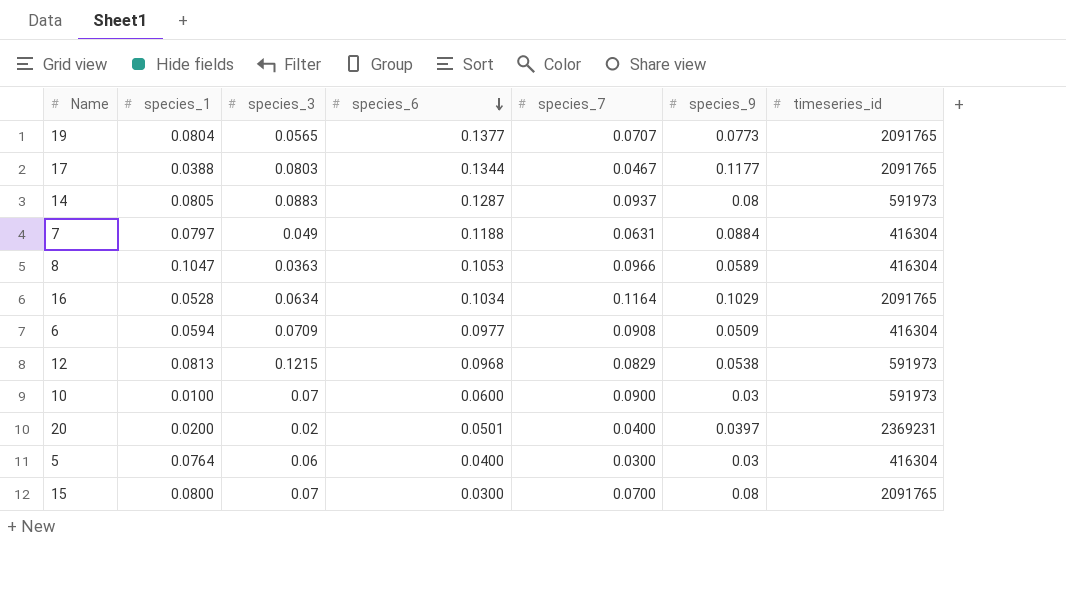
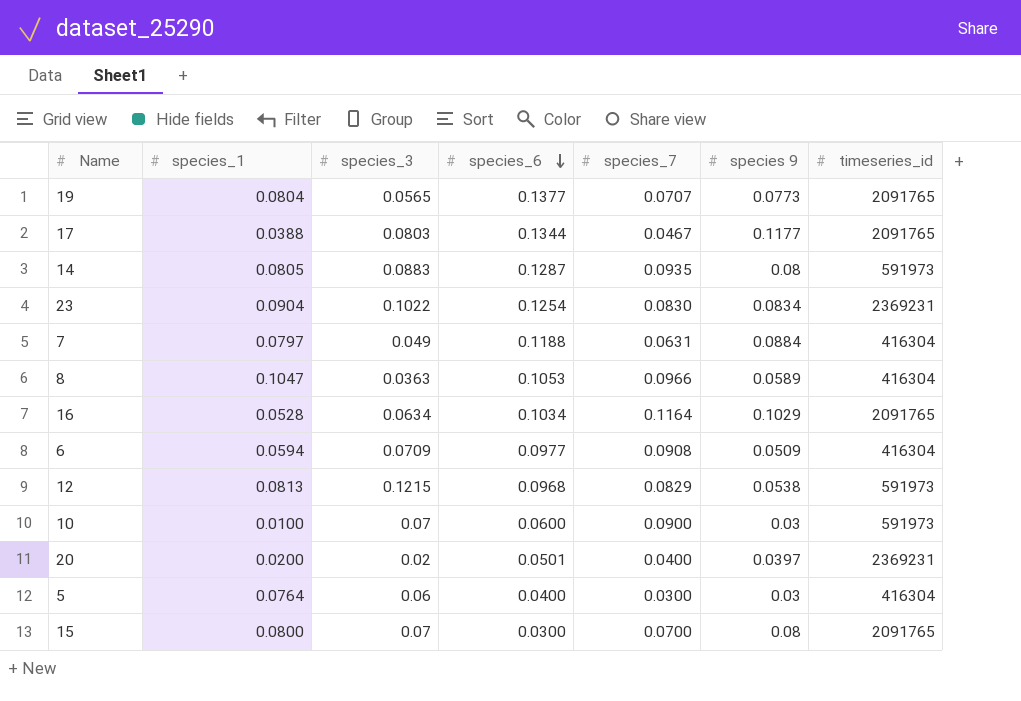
column name: species_9 -> species 9
14 | species_7: 0.0937 -> 0.0935
row 23: none -> 0.0904 | 0.1022 | 0.1254 | 0.0830 | 0.0834 | 2369231

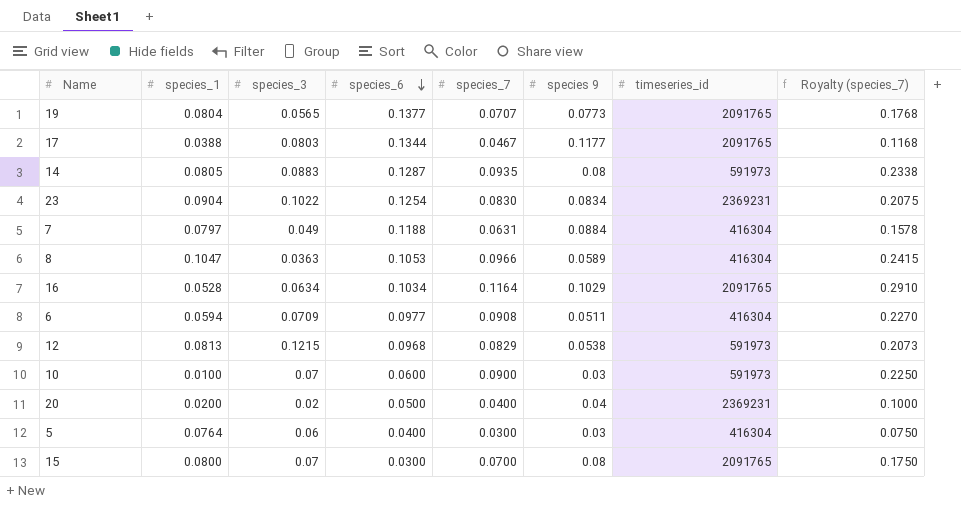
column Royalty (species_7) | formula: none -> [species_7] * 2.5
6 | species 9: 0.0509 -> 0.0511
20 | species_6: 0.0501 -> 0.0500
20 | species 9: 0.0397 -> 0.04

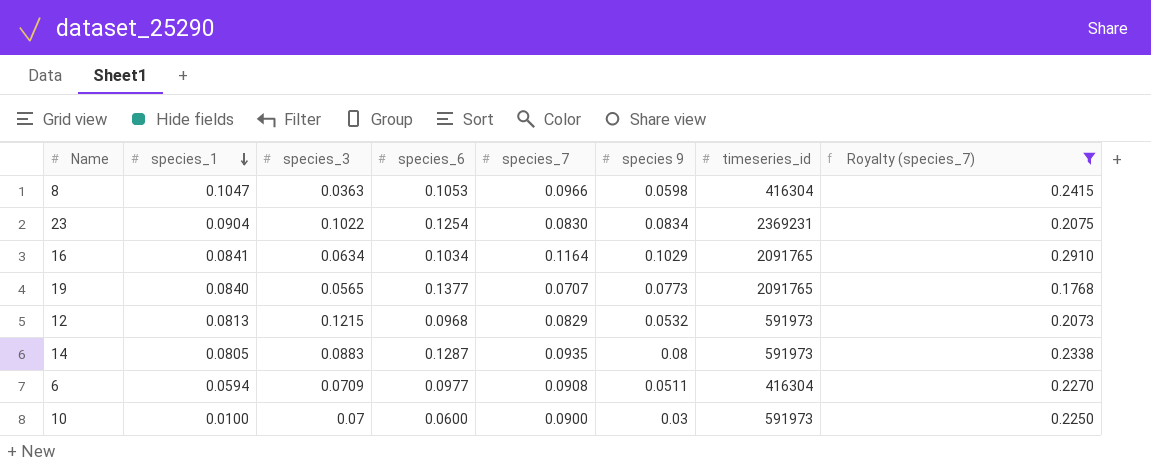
filter: none -> Royalty (species_7) >= 0.1768
row order: species_6 descending -> species_1 descending
8 | species 9: 0.0589 -> 0.0598
16 | species_1: 0.0528 -> 0.0841
19 | species_1: 0.0804 -> 0.0840
12 | species 9: 0.0538 -> 0.0532

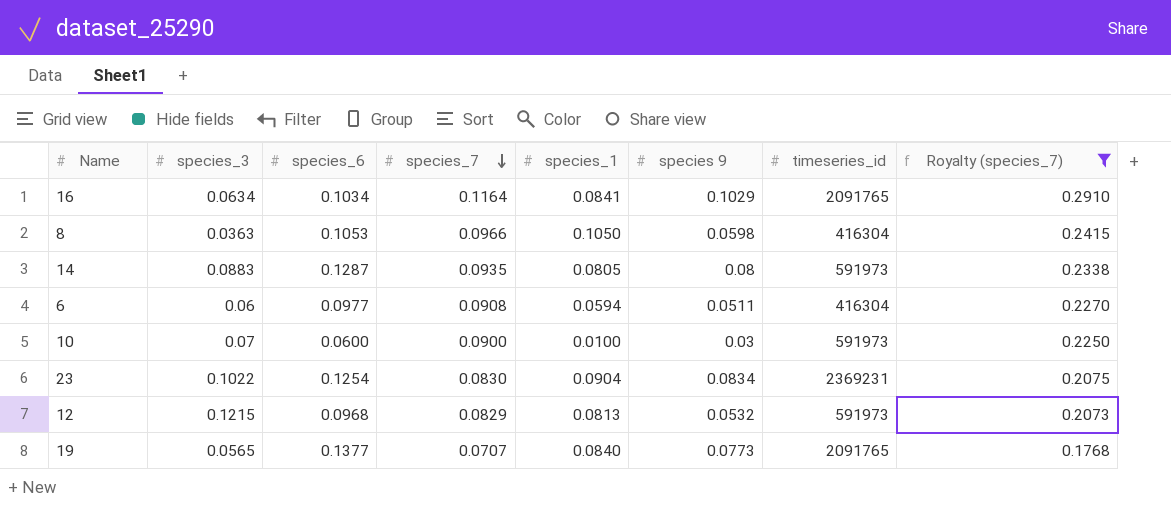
row order: species_1 descending -> species_7 descending
column species_1 | position: 2 -> 5
8 | species_1: 0.1047 -> 0.1050
6 | species_3: 0.0709 -> 0.06

